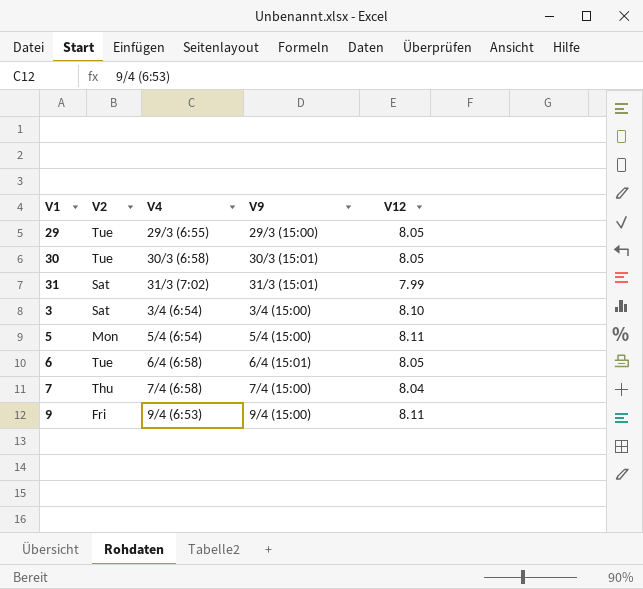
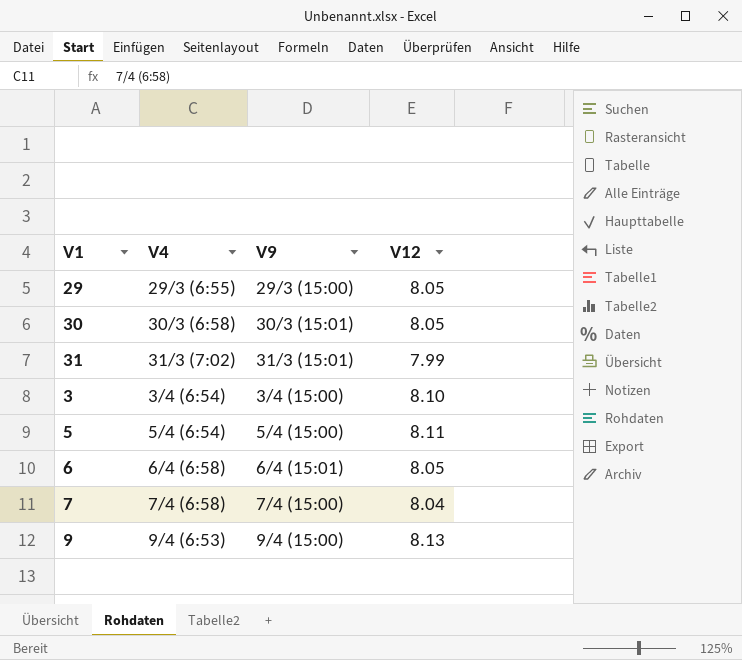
column V2 | position: 2 -> none
9 | V12: 8.11 -> 8.13

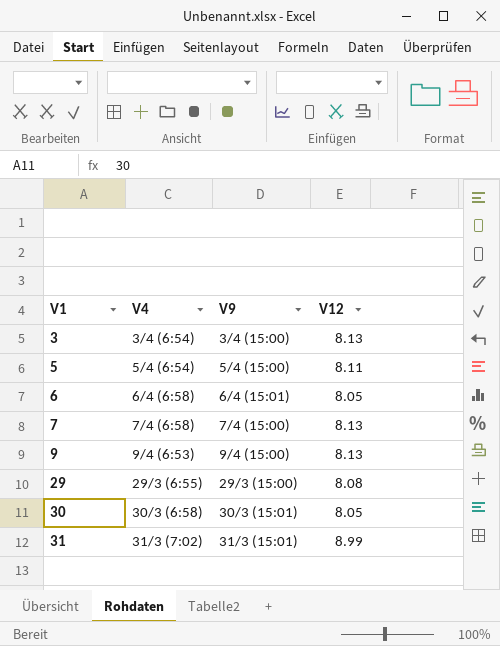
row order: none -> V1 ascending
3 | V12: 8.10 -> 8.13
7 | V12: 8.04 -> 8.13
29 | V12: 8.05 -> 8.08
31 | V12: 7.99 -> 8.99

